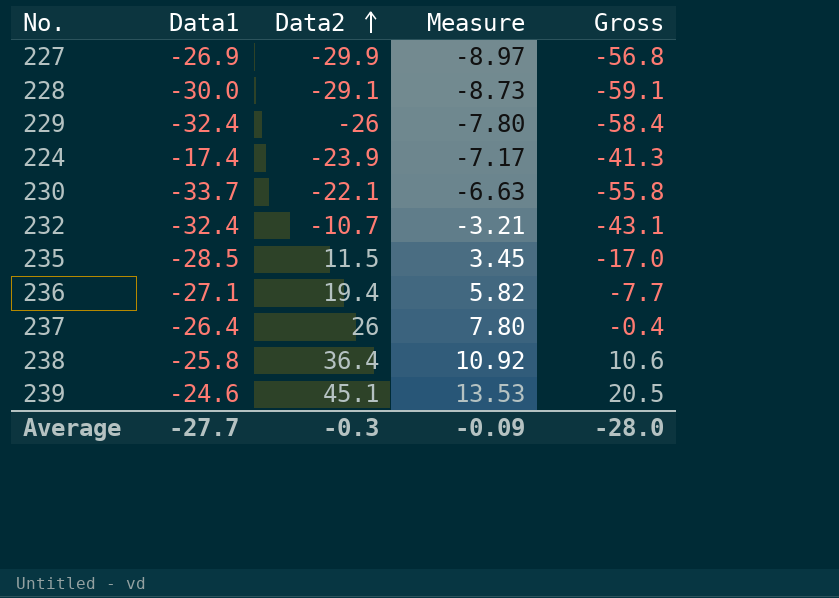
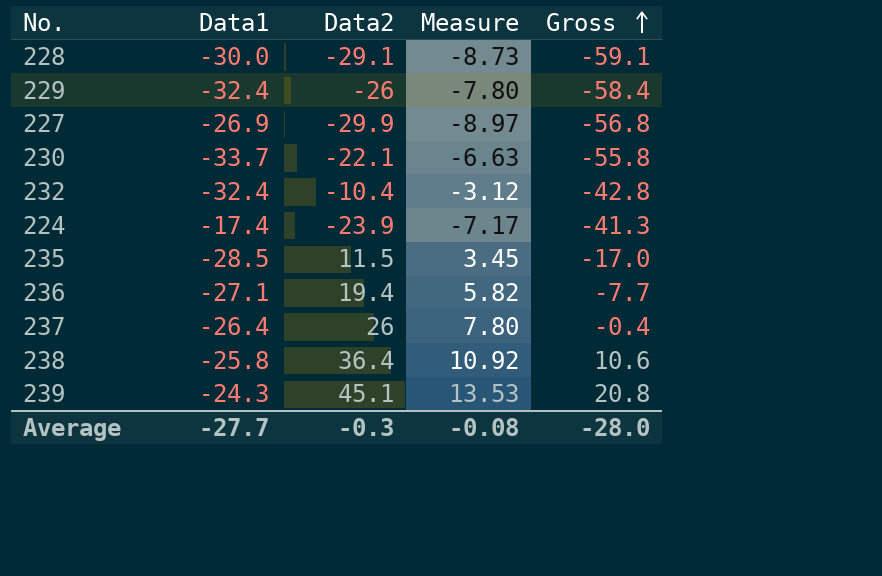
row order: Data2 ascending -> Gross ascending
232 | Data2: -10.7 -> -10.4
232 | Measure: -3.21 -> -3.12
232 | Gross: -43.1 -> -42.8
239 | Data1: -24.6 -> -24.3
239 | Gross: 20.5 -> 20.8
Average | Measure: -0.09 -> -0.08

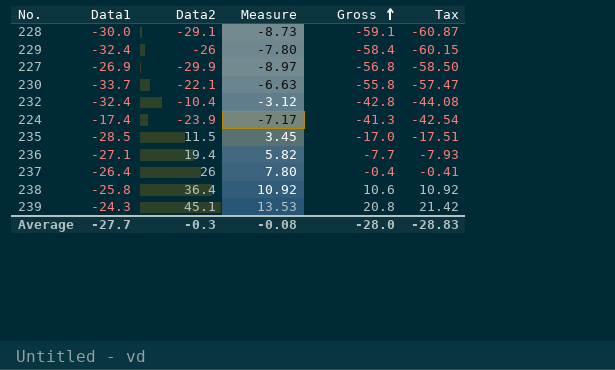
column Tax | formula: none -> [Gross] * 1.03

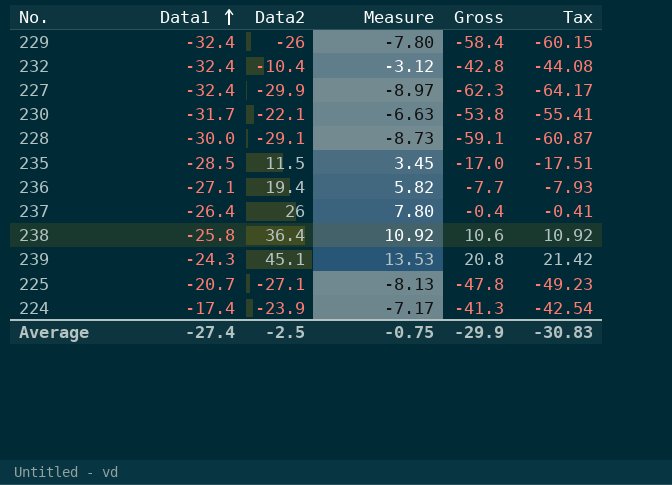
row order: Gross ascending -> Data1 ascending
227 | Data1: -26.9 -> -32.4
227 | Gross: -56.8 -> -62.3
227 | Tax: -58.50 -> -64.17
230 | Data1: -33.7 -> -31.7
230 | Gross: -55.8 -> -53.8
230 | Tax: -57.47 -> -55.41
row 225: none -> -20.7 | -27.1 | -8.13 | -47.8 | -49.23
Average | Data1: -27.7 -> -27.4
Average | Data2: -0.3 -> -2.5
Average | Measure: -0.08 -> -0.75
Average | Gross: -28.0 -> -29.9
Average | Tax: -28.83 -> -30.83

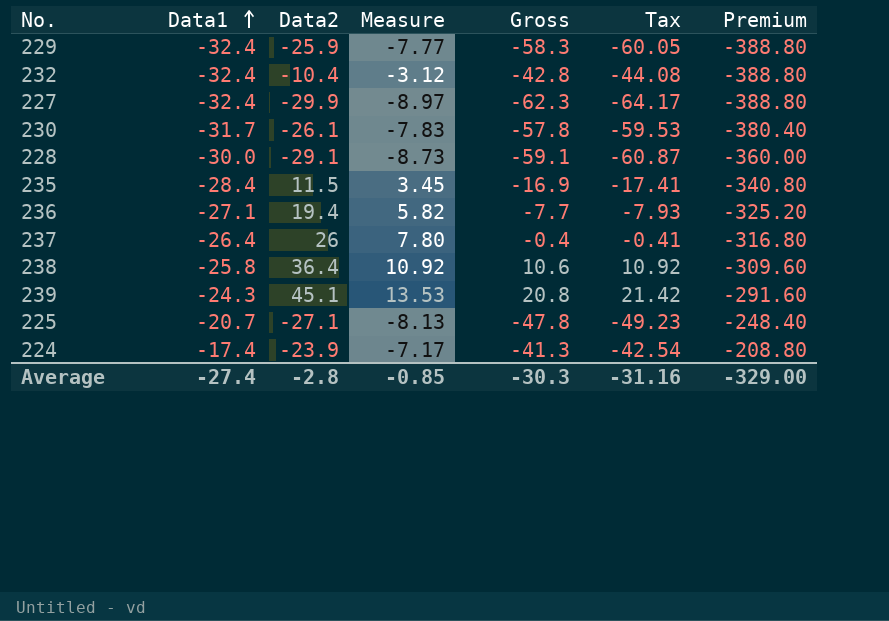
column Premium | formula: none -> [Data1] * 12
229 | Data2: -26 -> -25.9
229 | Measure: -7.80 -> -7.77
229 | Gross: -58.4 -> -58.3
229 | Tax: -60.15 -> -60.05
230 | Data2: -22.1 -> -26.1
230 | Measure: -6.63 -> -7.83
230 | Gross: -53.8 -> -57.8
230 | Tax: -55.41 -> -59.53
235 | Data1: -28.5 -> -28.4
235 | Gross: -17.0 -> -16.9
235 | Tax: -17.51 -> -17.41
Average | Data2: -2.5 -> -2.8
Average | Measure: -0.75 -> -0.85
Average | Gross: -29.9 -> -30.3
Average | Tax: -30.83 -> -31.16

